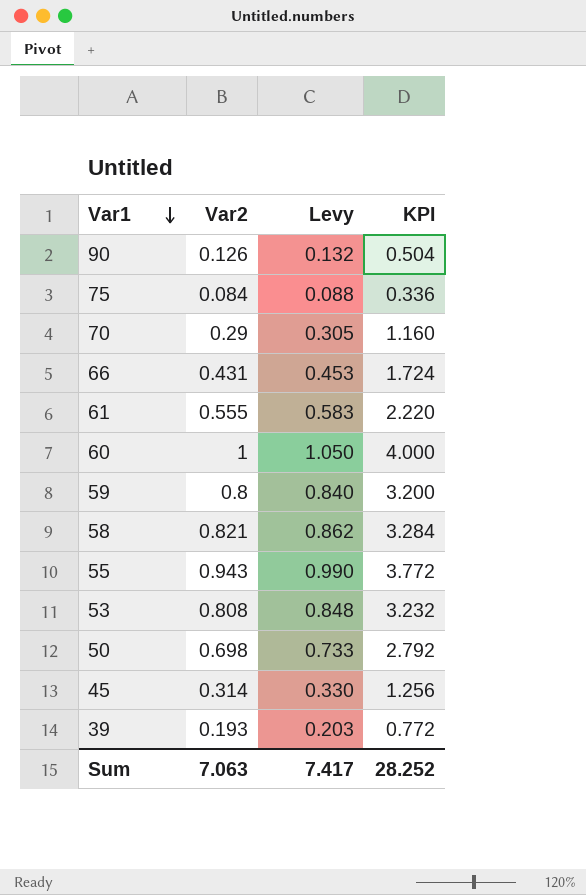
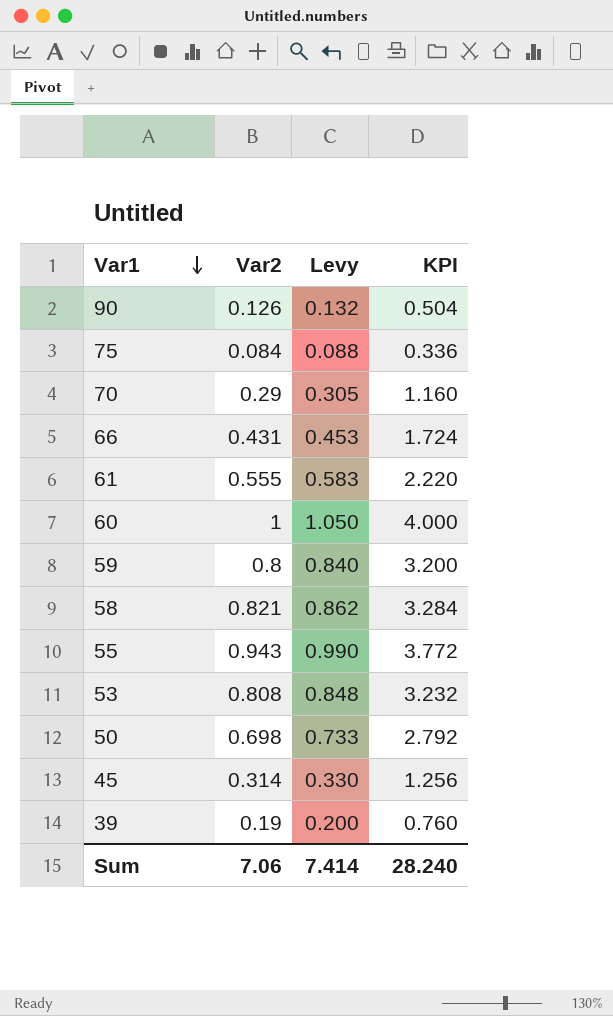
39 | Var2: 0.193 -> 0.19
39 | Levy: 0.203 -> 0.200
39 | KPI: 0.772 -> 0.760
Sum | Var2: 7.063 -> 7.06
Sum | Levy: 7.417 -> 7.414
Sum | KPI: 28.252 -> 28.240

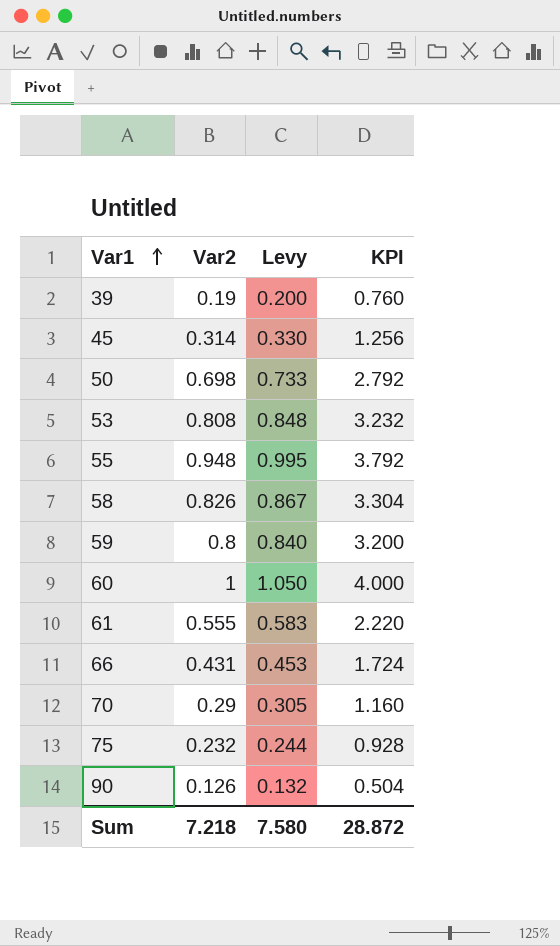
row order: Var1 descending -> Var1 ascending
55 | Var2: 0.943 -> 0.948
55 | Levy: 0.990 -> 0.995
55 | KPI: 3.772 -> 3.792
58 | Var2: 0.821 -> 0.826
58 | Levy: 0.862 -> 0.867
58 | KPI: 3.284 -> 3.304
75 | Var2: 0.084 -> 0.232
75 | Levy: 0.088 -> 0.244
75 | KPI: 0.336 -> 0.928
Sum | Var2: 7.06 -> 7.218
Sum | Levy: 7.414 -> 7.580
Sum | KPI: 28.240 -> 28.872

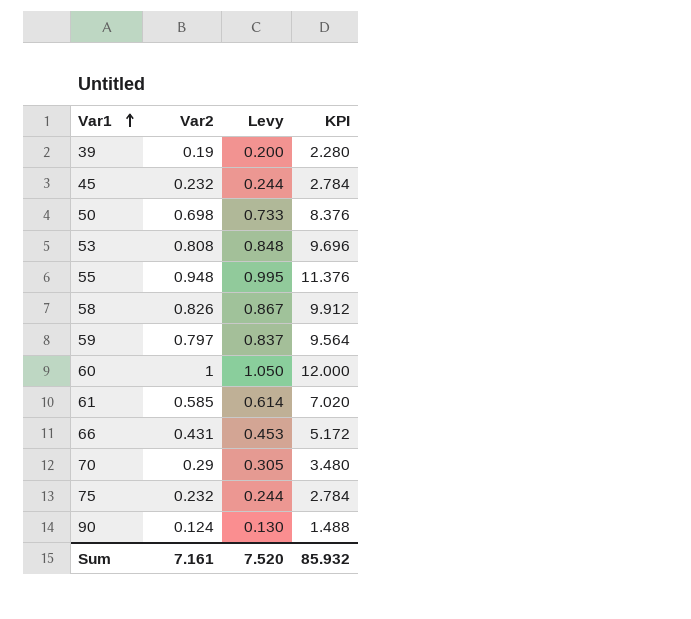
column KPI | formula: [Var2] * 4 -> [Var2] * 12
45 | Var2: 0.314 -> 0.232
45 | Levy: 0.330 -> 0.244
59 | Var2: 0.8 -> 0.797
59 | Levy: 0.840 -> 0.837
61 | Var2: 0.555 -> 0.585
61 | Levy: 0.583 -> 0.614
90 | Var2: 0.126 -> 0.124
90 | Levy: 0.132 -> 0.130
Sum | Var2: 7.218 -> 7.161
Sum | Levy: 7.580 -> 7.520
Sum | KPI: 28.872 -> 85.932

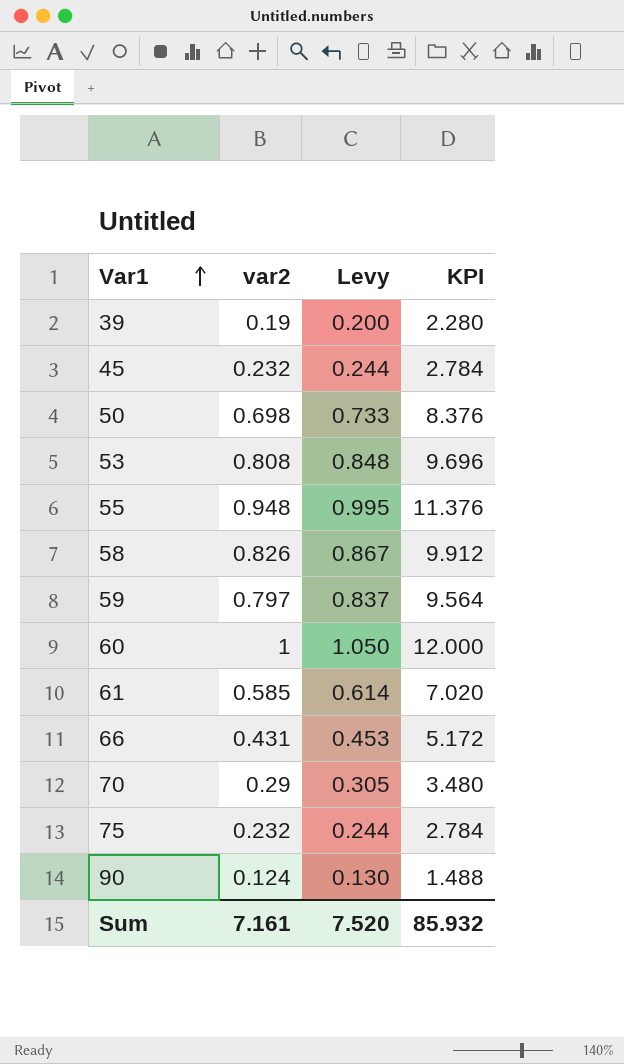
column name: Var2 -> var2

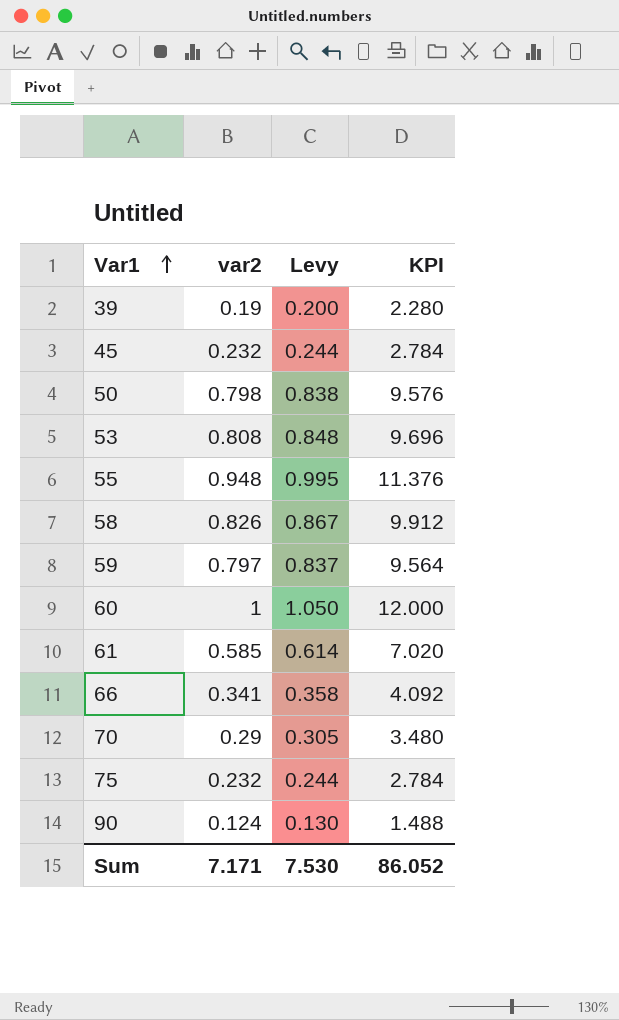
50 | var2: 0.698 -> 0.798
50 | Levy: 0.733 -> 0.838
50 | KPI: 8.376 -> 9.576
66 | var2: 0.431 -> 0.341
66 | Levy: 0.453 -> 0.358
66 | KPI: 5.172 -> 4.092
Sum | var2: 7.161 -> 7.171
Sum | Levy: 7.520 -> 7.530
Sum | KPI: 85.932 -> 86.052

